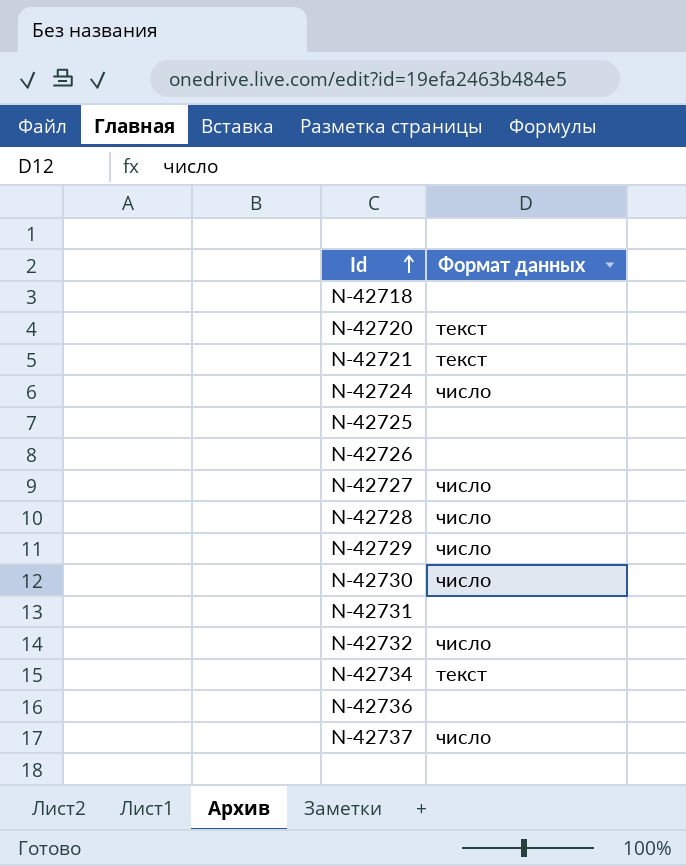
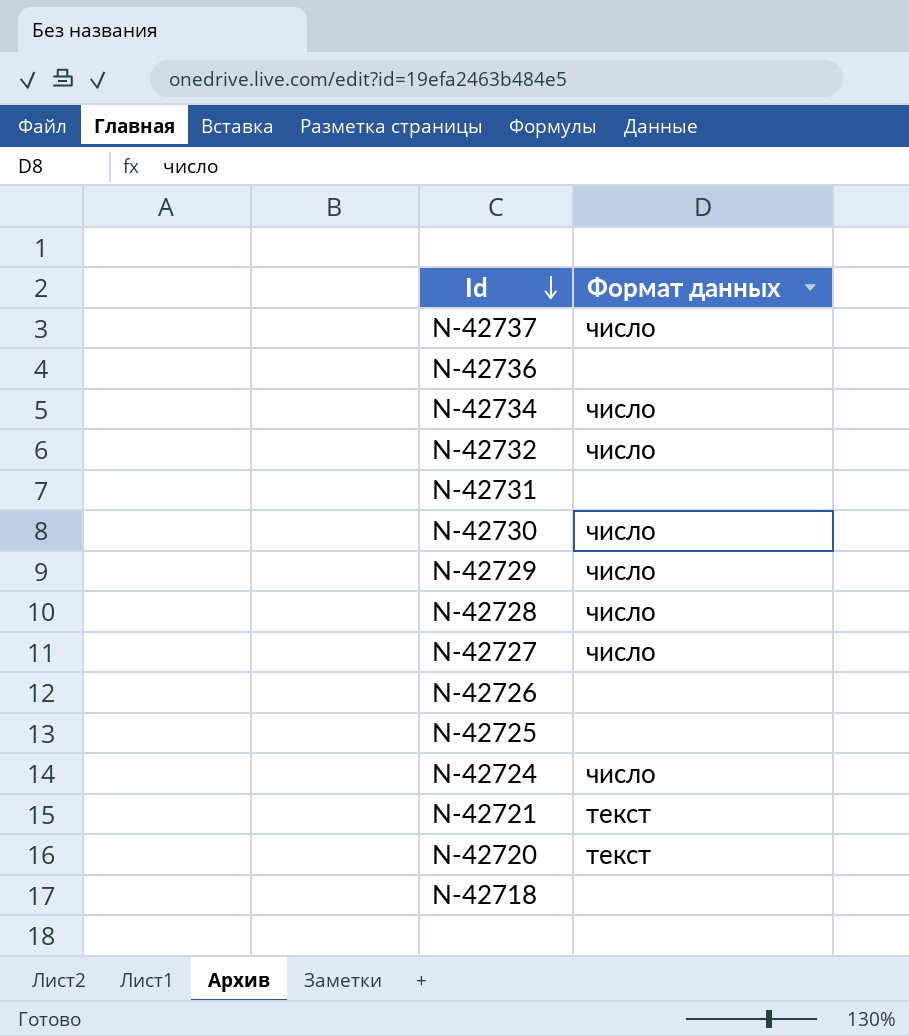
row order: Id ascending -> Id descending
N-42734 | Формат данных: текст -> число

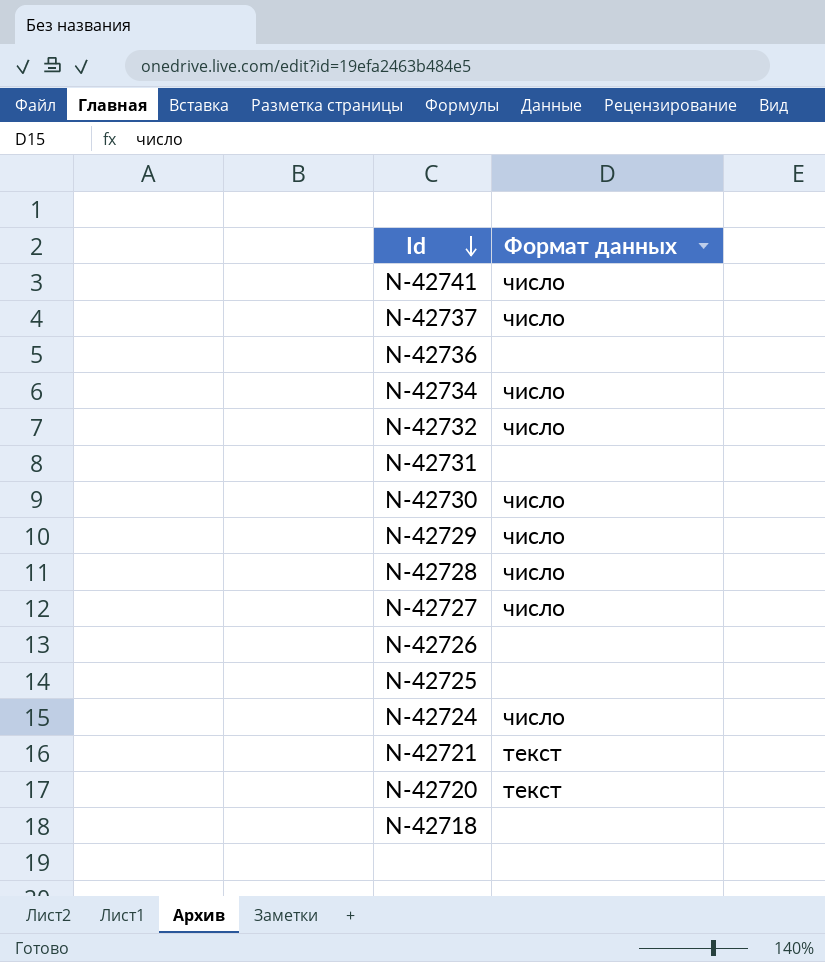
row N-42741: none -> число

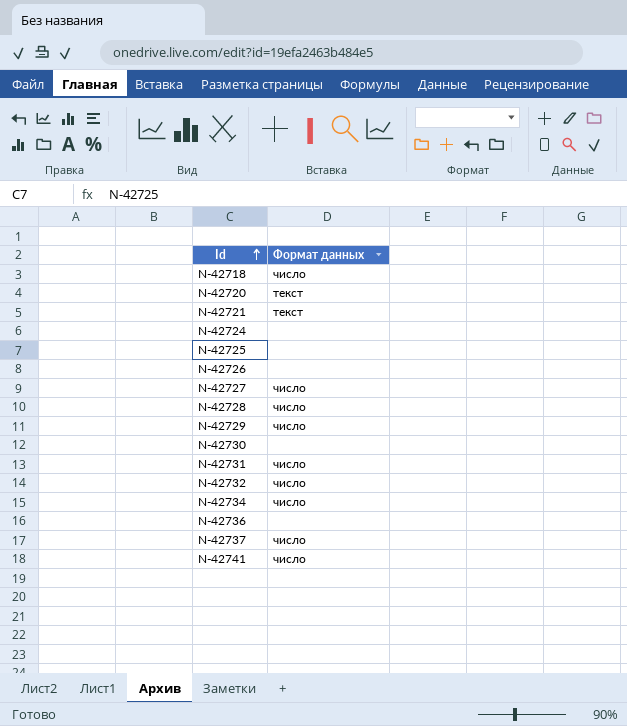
row order: Id descending -> Id ascending
N-42718 | Формат данных: none -> число
N-42724 | Формат данных: число -> none
N-42730 | Формат данных: число -> none
N-42731 | Формат данных: none -> число

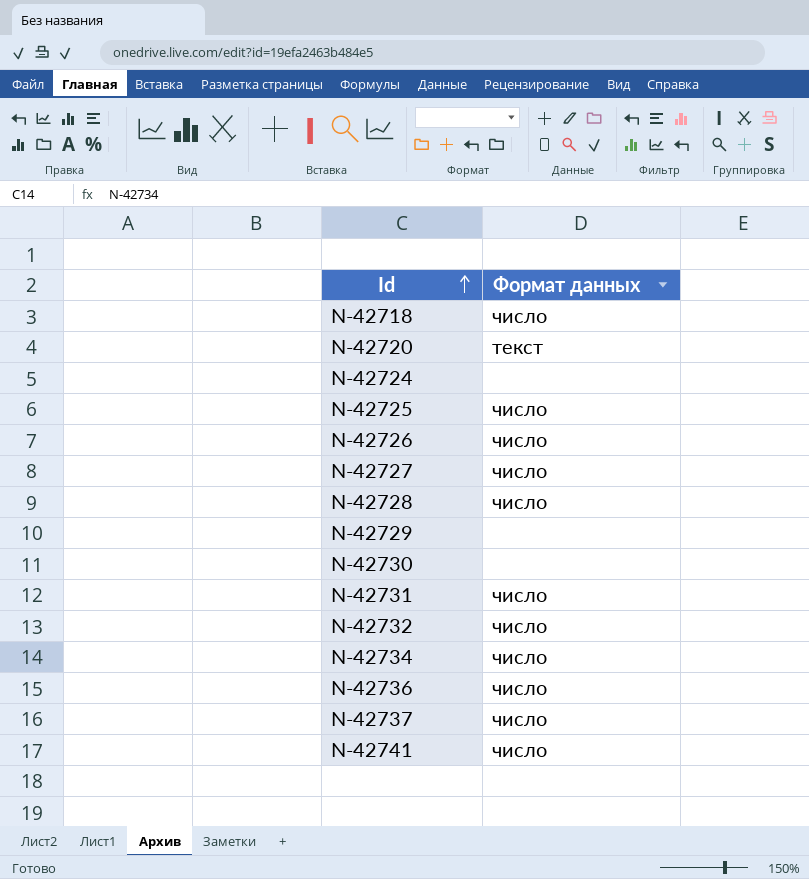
row N-42721: текст -> none
N-42725 | Формат данных: none -> число
N-42726 | Формат данных: none -> число
N-42729 | Формат данных: число -> none
N-42736 | Формат данных: none -> число

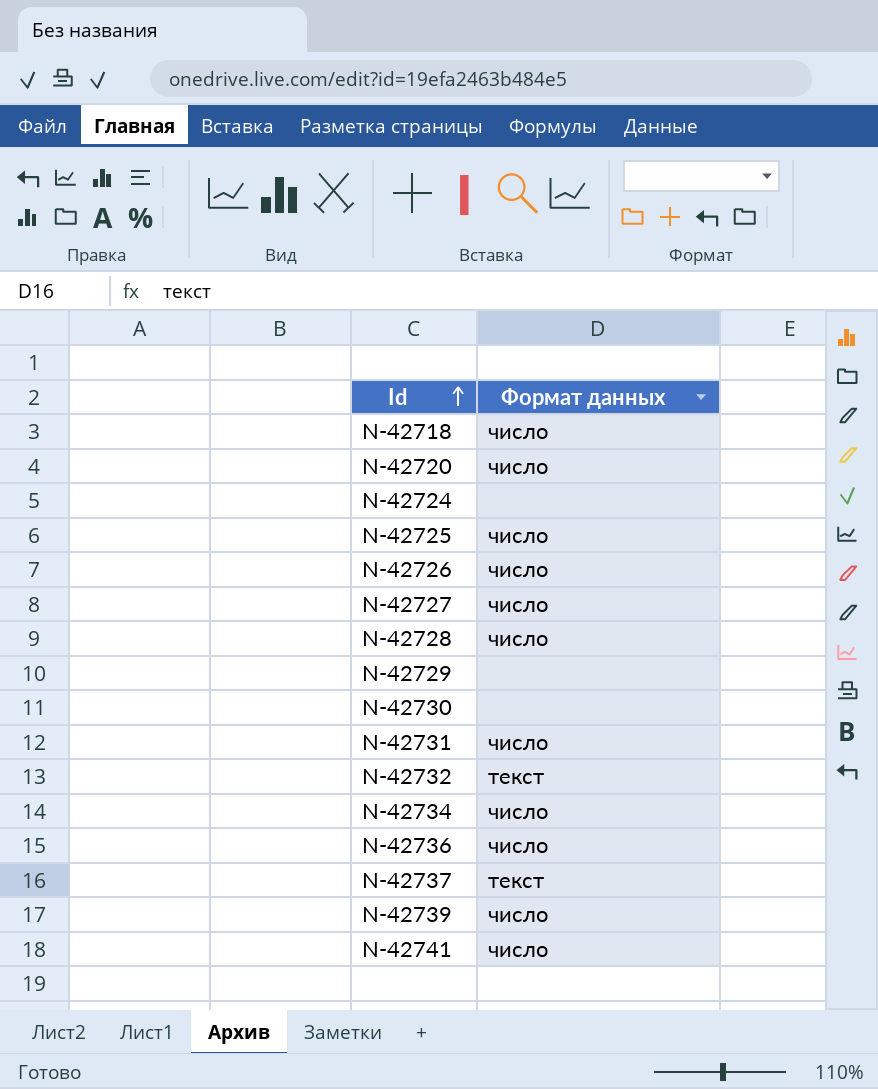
N-42720 | Формат данных: текст -> число
N-42732 | Формат данных: число -> текст
N-42737 | Формат данных: число -> текст
row N-42739: none -> число

